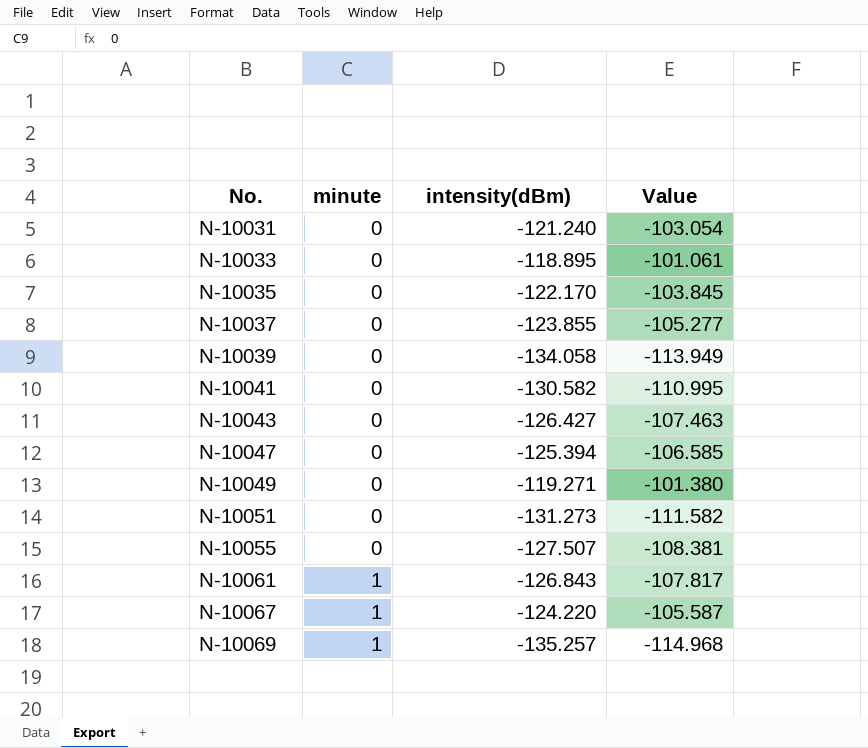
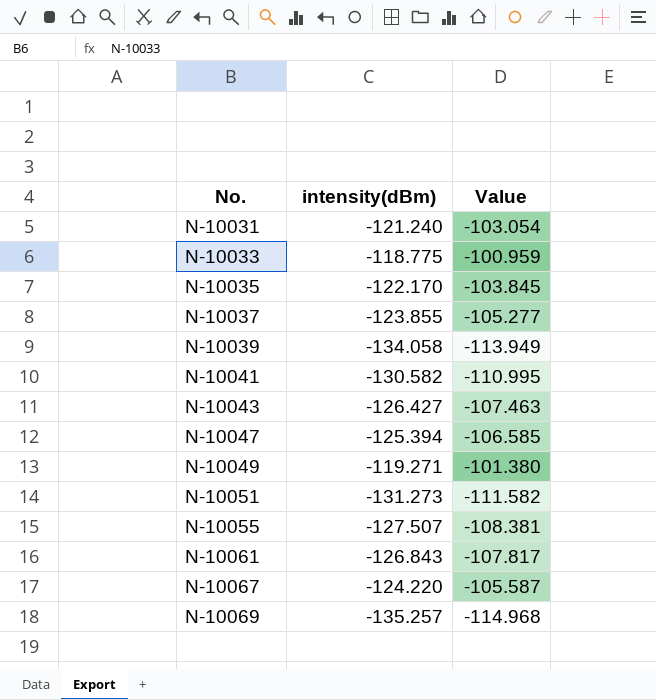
column minute | position: 2 -> none
N-10033 | intensity(dBm): -118.895 -> -118.775
N-10033 | Value: -101.061 -> -100.959

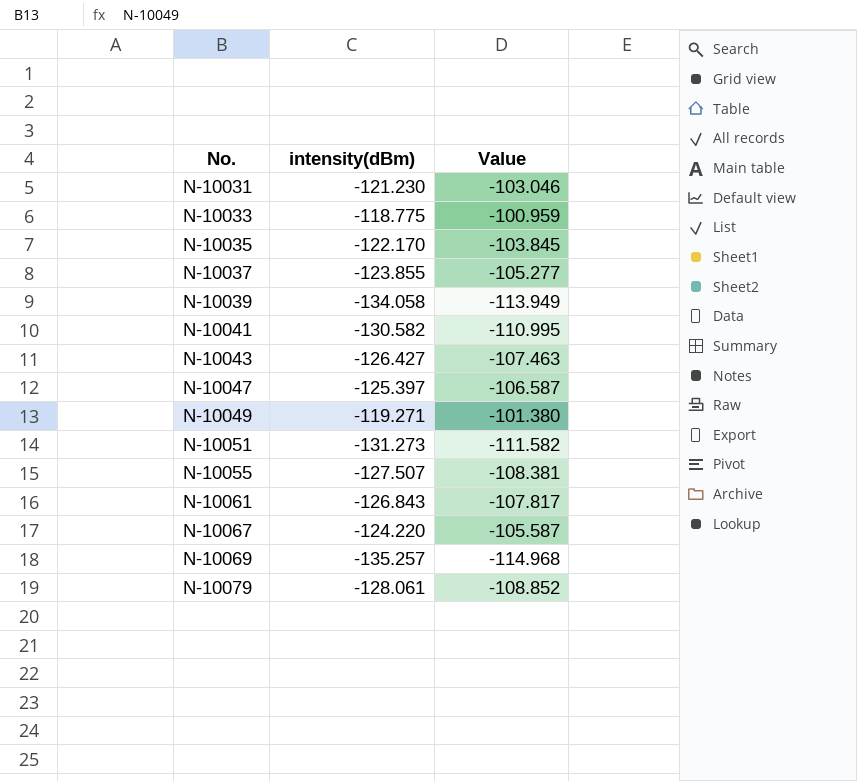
N-10031 | intensity(dBm): -121.240 -> -121.230
N-10031 | Value: -103.054 -> -103.046
N-10047 | intensity(dBm): -125.394 -> -125.397
N-10047 | Value: -106.585 -> -106.587
row N-10079: none -> -128.061 | -108.852

